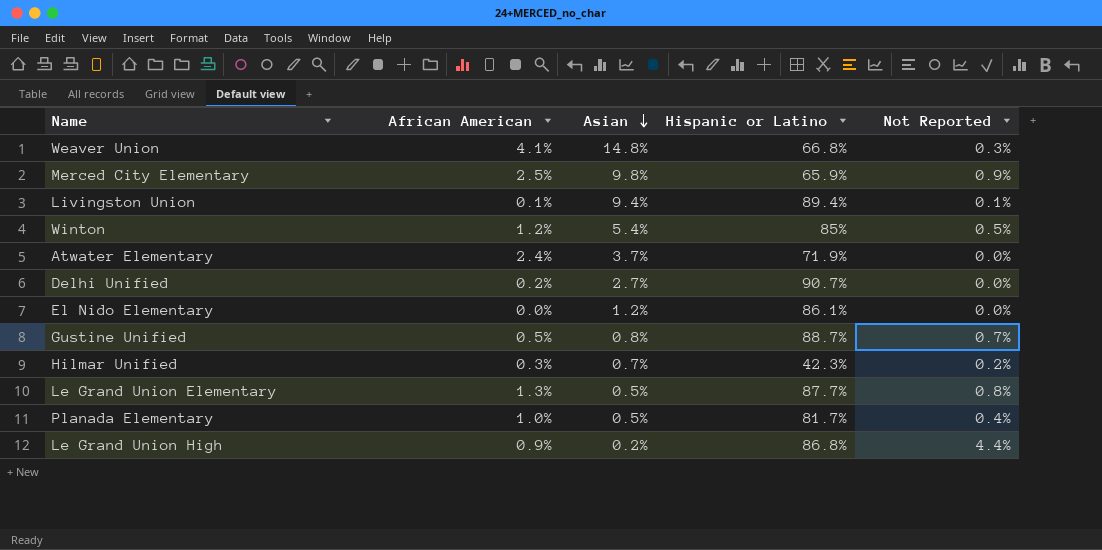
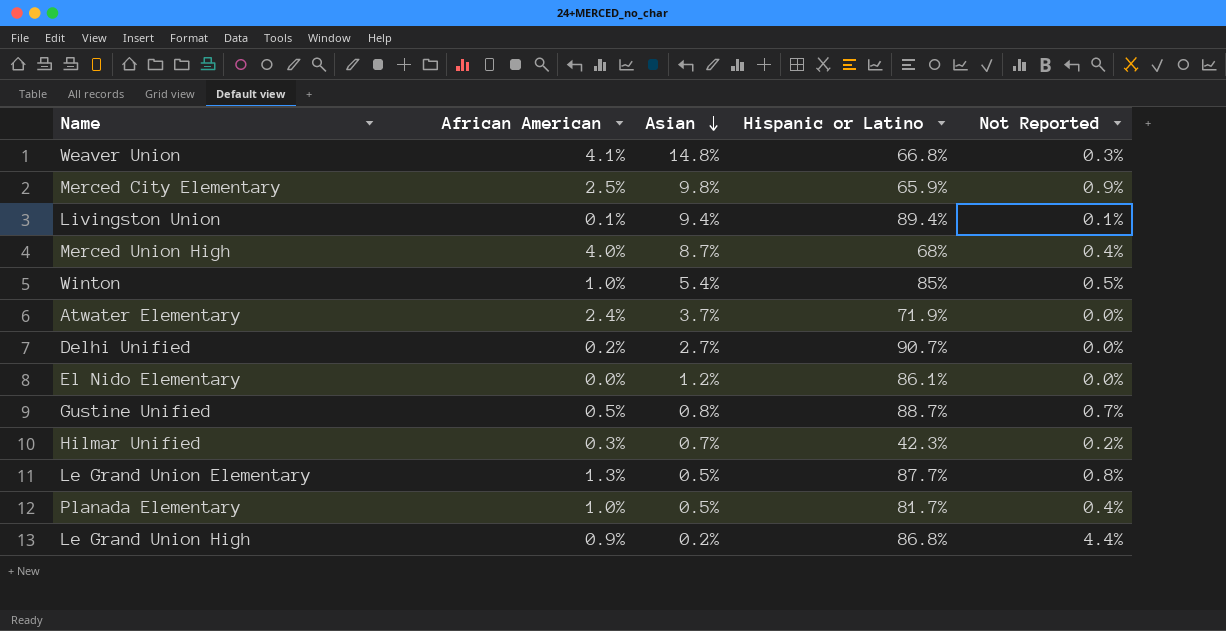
row Merced Union High: none -> 4.0% | 8.7% | 68% | 0.4%
Winton | African American: 1.2% -> 1.0%

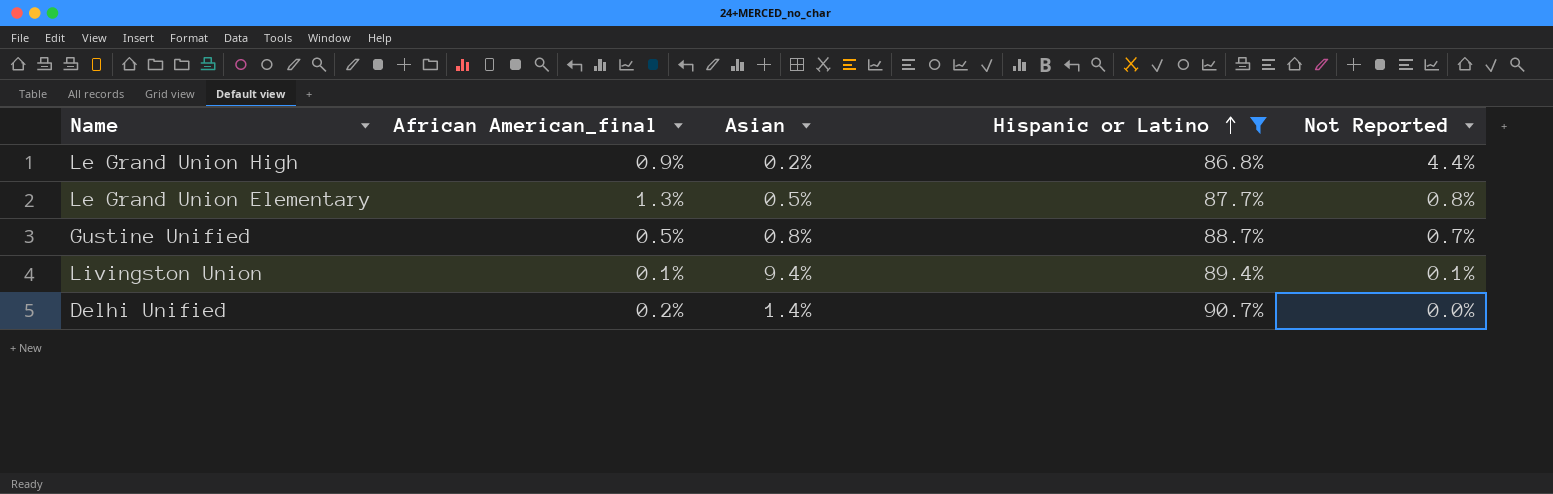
filter: none -> Hispanic or Latino >= 86.8%
row order: Asian descending -> Hispanic or Latino ascending
column name: African American -> African American_final
Delhi Unified | Asian: 2.7% -> 1.4%

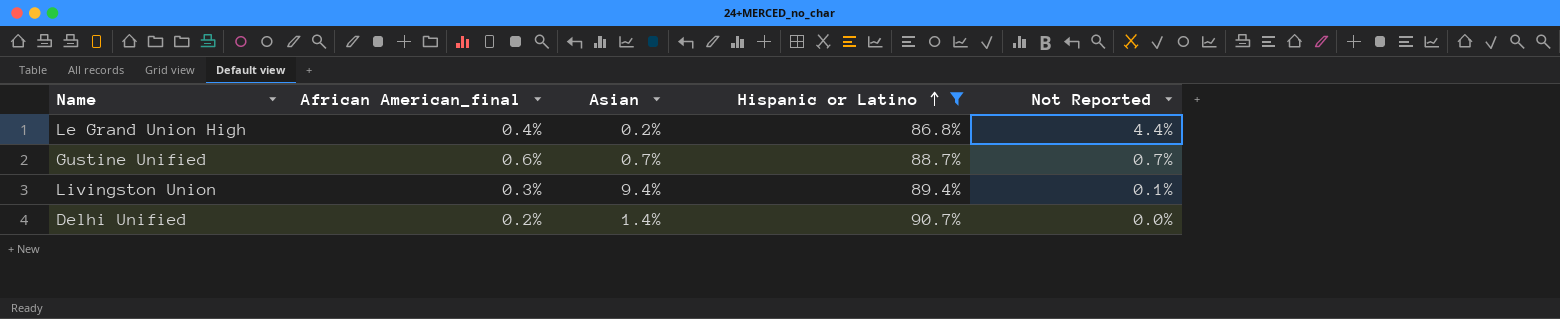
row Le Grand Union Elementary: 1.3% | 0.5% | 87.7% | 0.8% -> none
Le Grand Union High | African American_final: 0.9% -> 0.4%
Gustine Unified | African American_final: 0.5% -> 0.6%
Gustine Unified | Asian: 0.8% -> 0.7%
Livingston Union | African American_final: 0.1% -> 0.3%

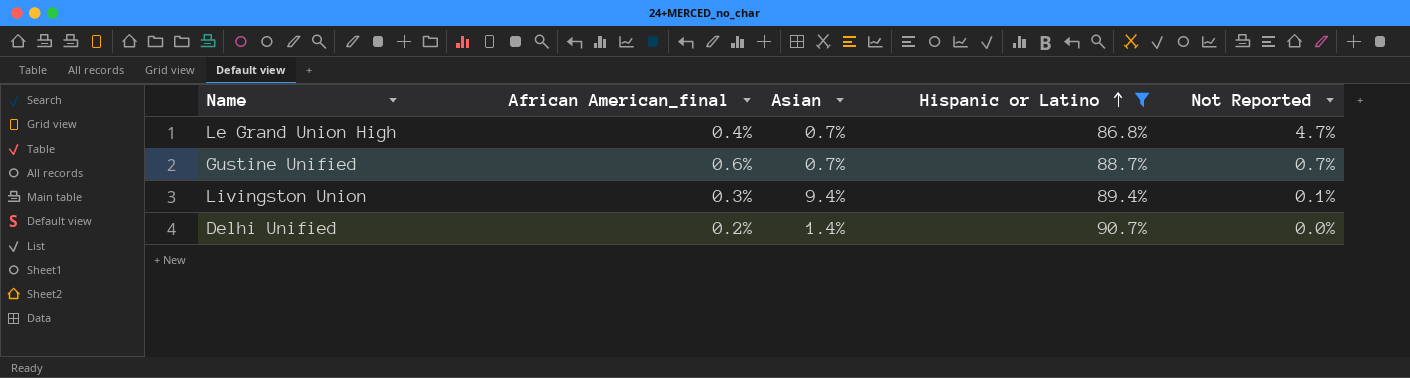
Le Grand Union High | Asian: 0.2% -> 0.7%
Le Grand Union High | Not Reported: 4.4% -> 4.7%

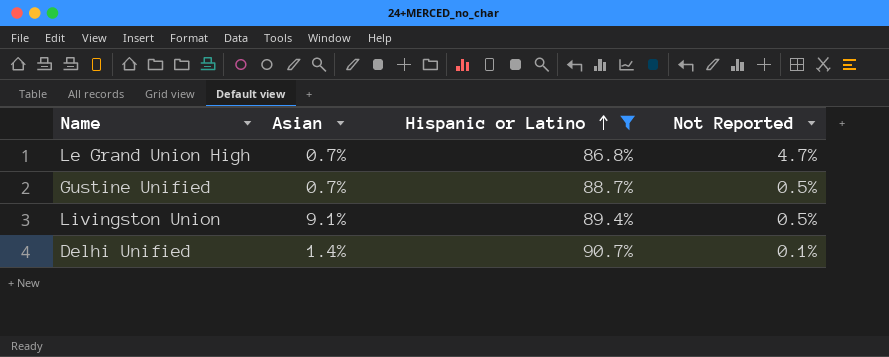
column African American_final | position: 2 -> none
Gustine Unified | Not Reported: 0.7% -> 0.5%
Livingston Union | Asian: 9.4% -> 9.1%
Livingston Union | Not Reported: 0.1% -> 0.5%
Delhi Unified | Not Reported: 0.0% -> 0.1%

